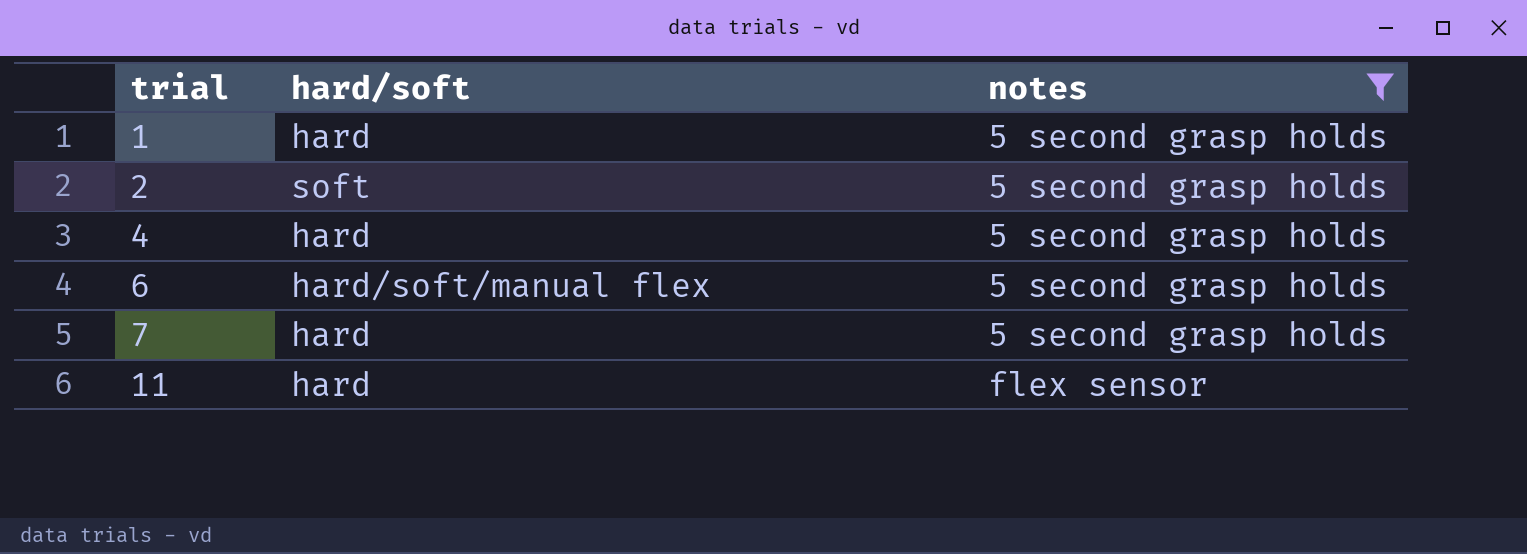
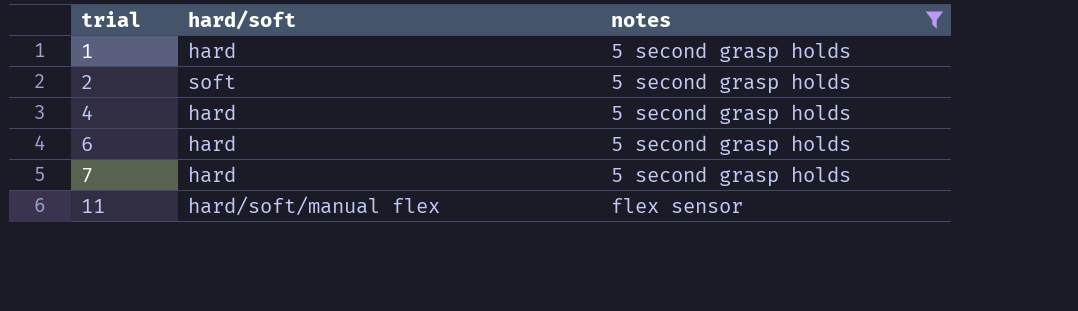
6 | hard/soft: hard/soft/manual flex -> hard
11 | hard/soft: hard -> hard/soft/manual flex

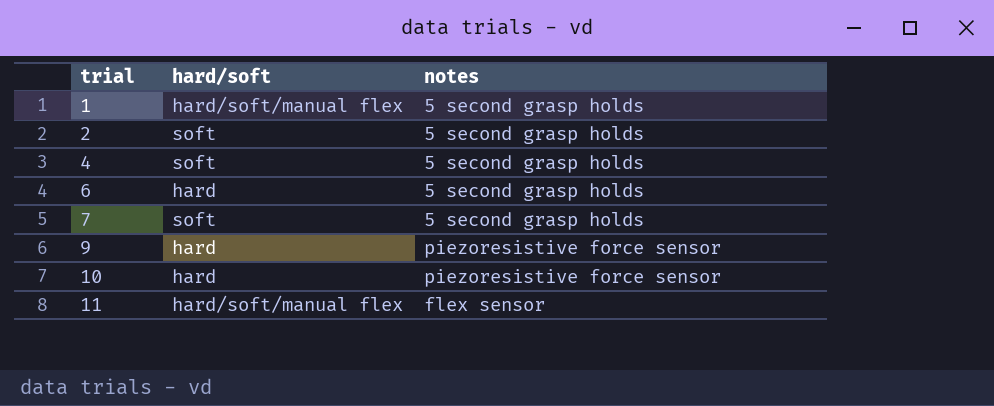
filter: notes != piezoresistive force sensor -> none
1 | hard/soft: hard -> hard/soft/manual flex
4 | hard/soft: hard -> soft
7 | hard/soft: hard -> soft

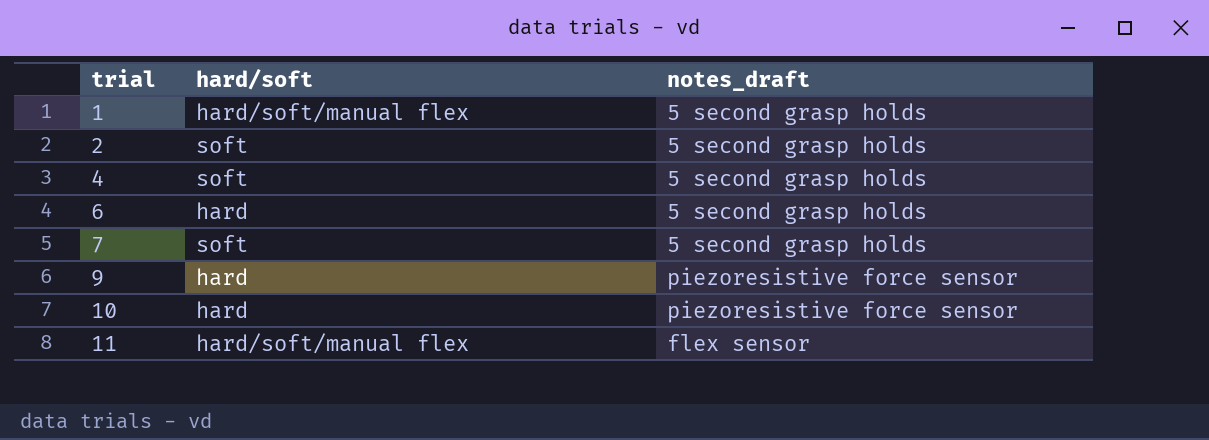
column name: notes -> notes_draft

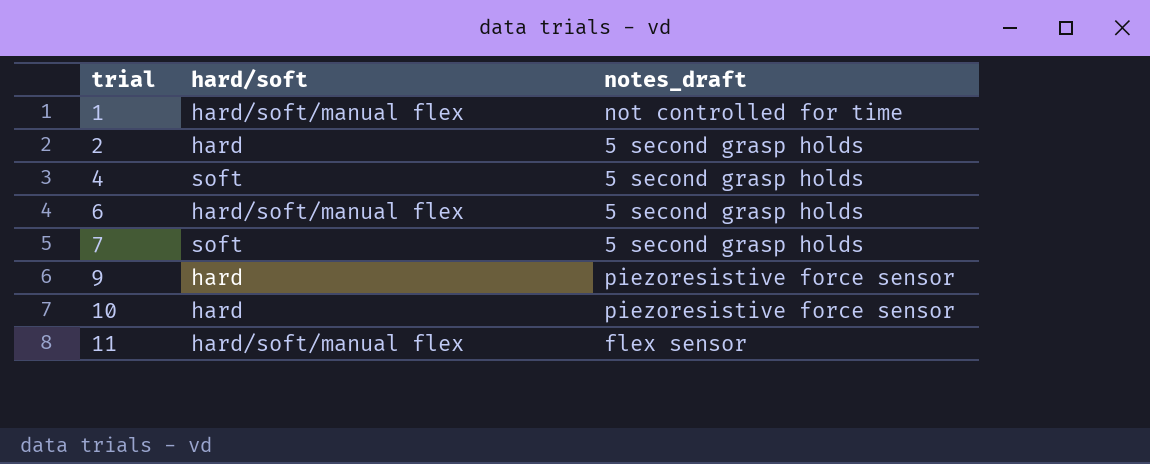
1 | notes_draft: 5 second grasp holds -> not controlled for time
2 | hard/soft: soft -> hard
6 | hard/soft: hard -> hard/soft/manual flex

